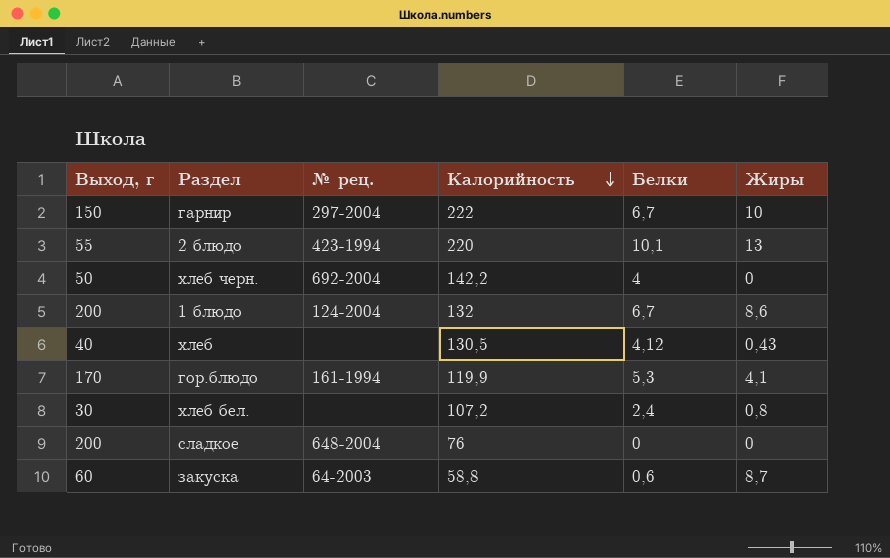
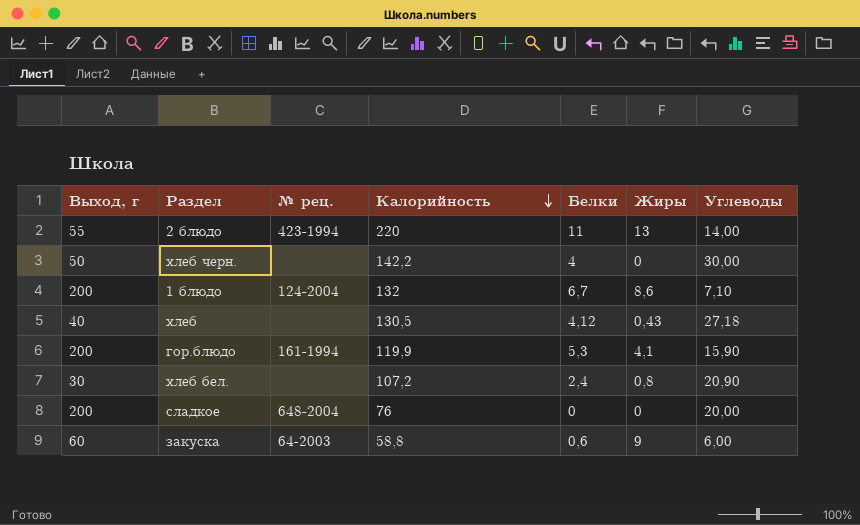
column Углеводы | position: none -> 7
row гарнир: 150 | 297-2004 | 222 | 6,7 | 10 -> none
2 блюдо | Белки: 10,1 -> 11
хлеб черн. | № рец.: 692-2004 -> none
гор.блюдо | Выход, г: 170 -> 200
закуска | Жиры: 8,7 -> 9

